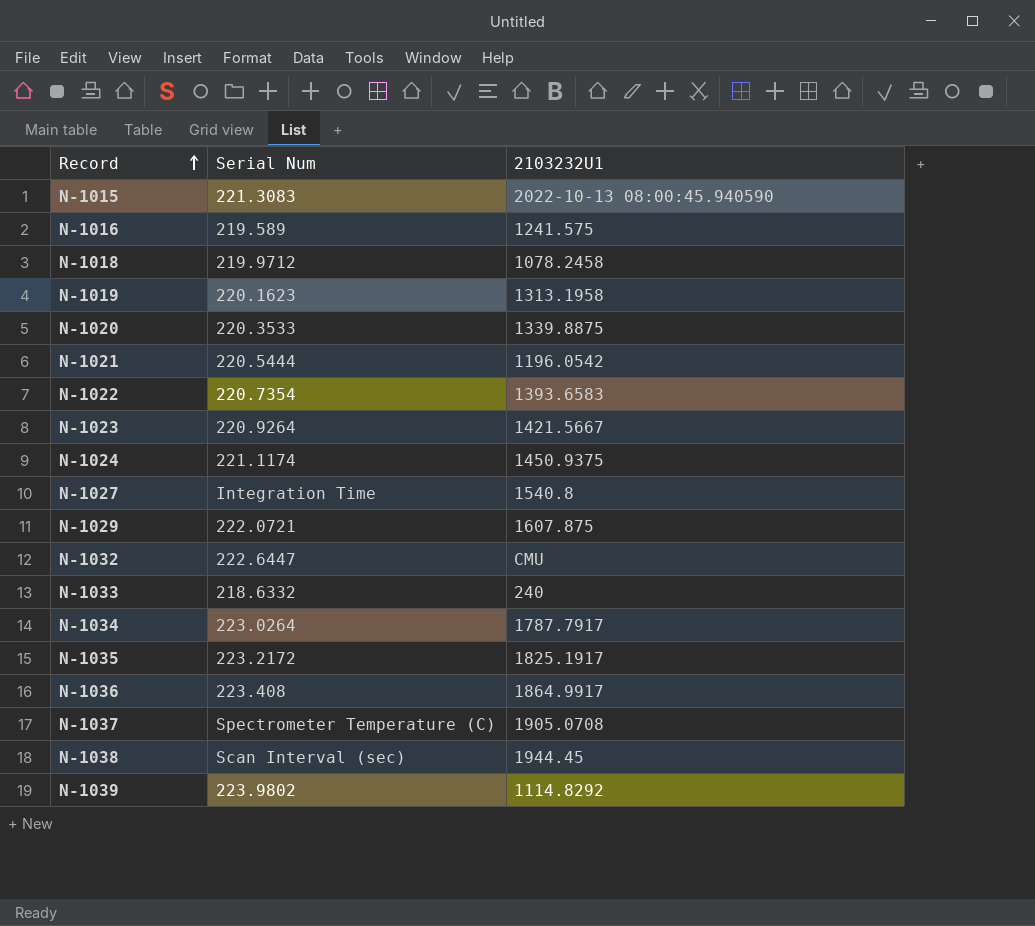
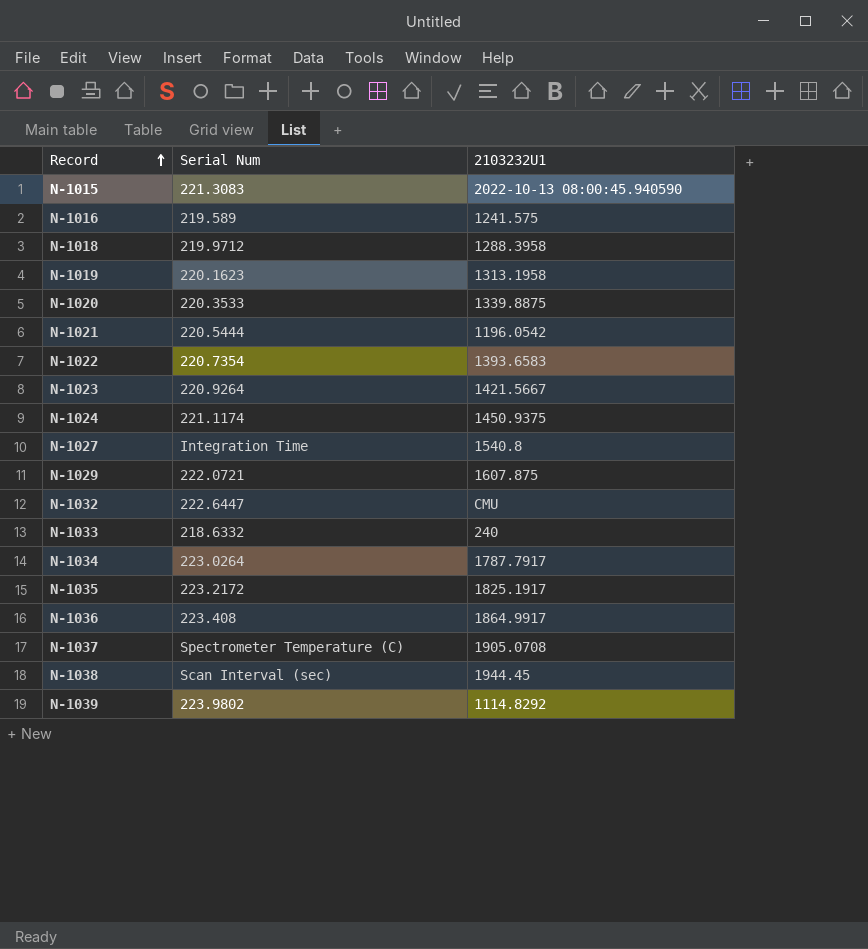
N-1018 | 2103232U1: 1078.2458 -> 1288.3958

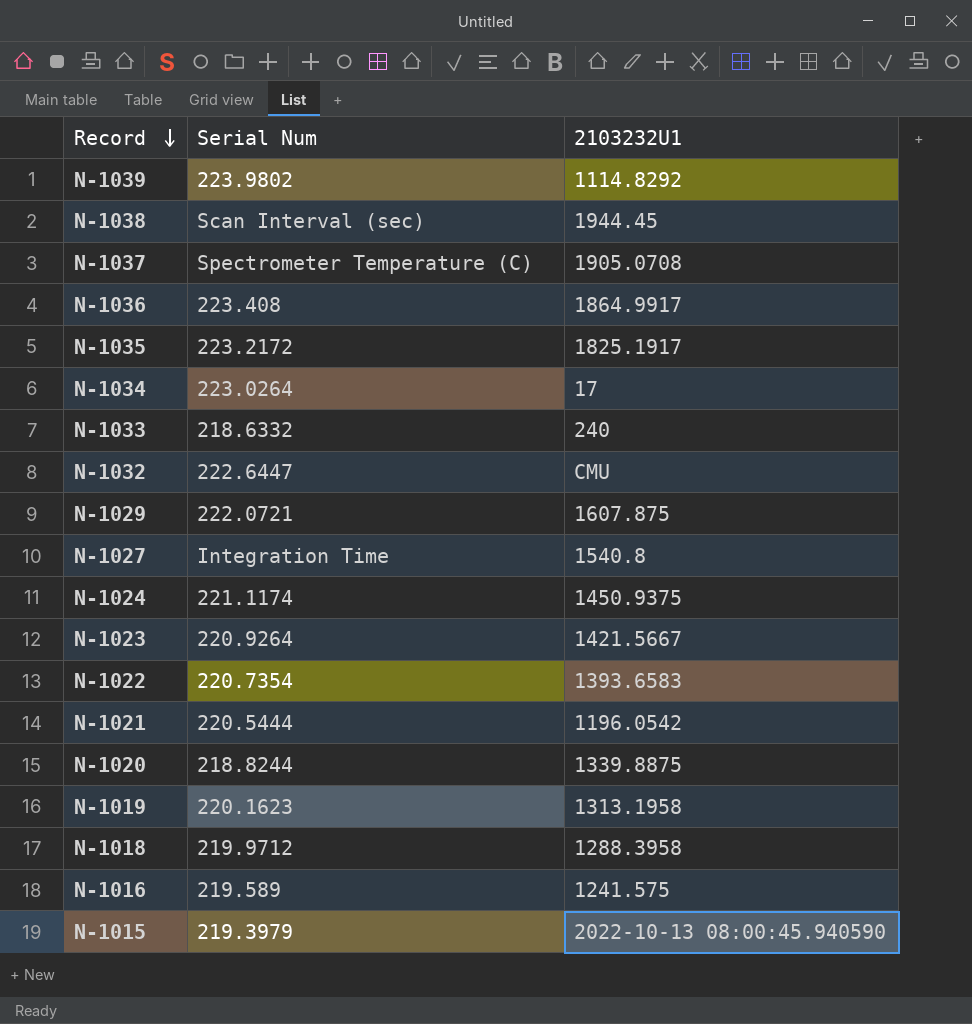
row order: Record ascending -> Record descending
N-1034 | 2103232U1: 1787.7917 -> 17
N-1020 | Serial Num: 220.3533 -> 218.8244
N-1015 | Serial Num: 221.3083 -> 219.3979

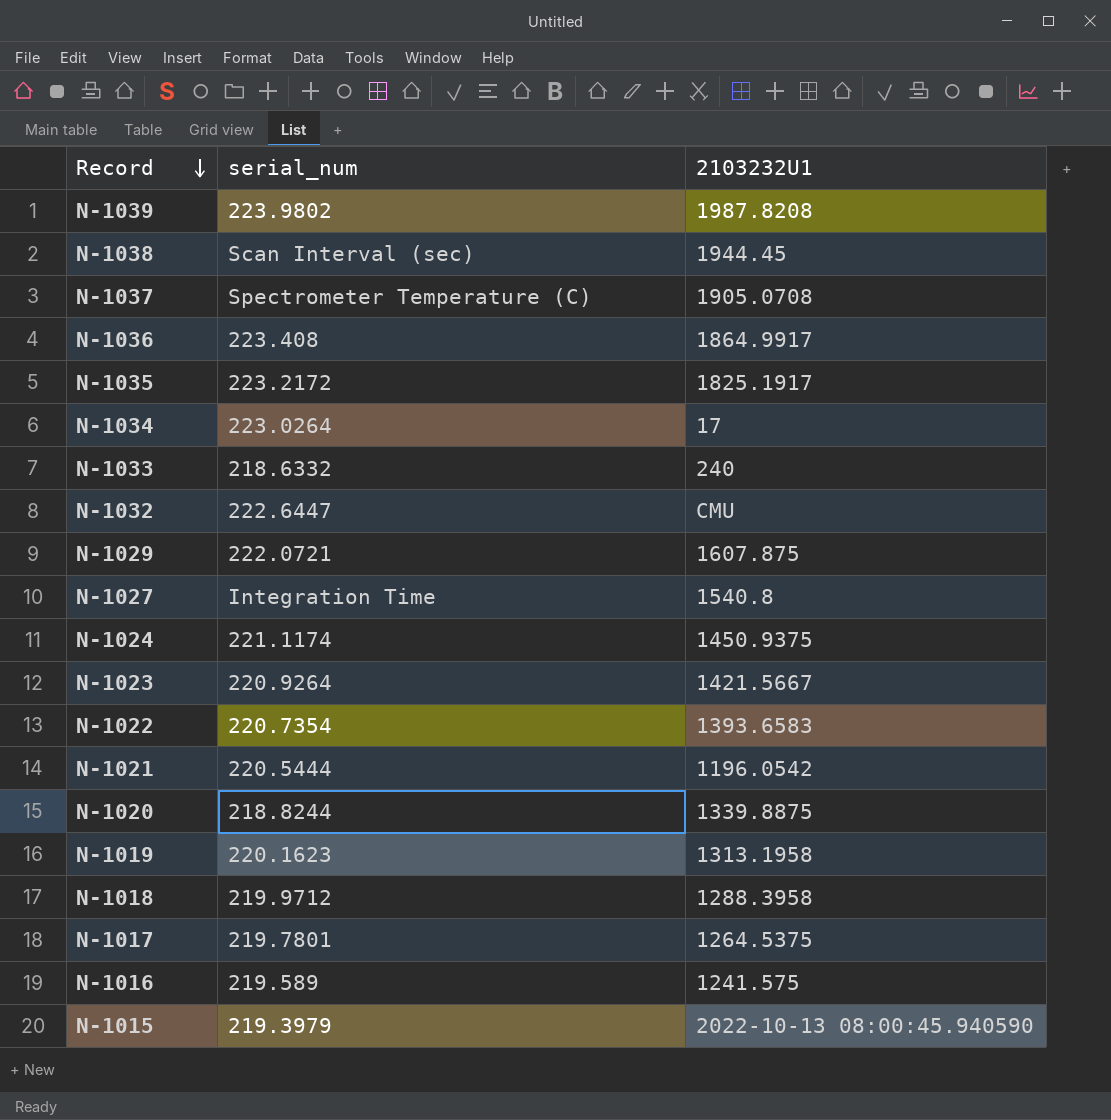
column name: Serial Num -> serial_num
N-1039 | 2103232U1: 1114.8292 -> 1987.8208
row N-1017: none -> 219.7801 | 1264.5375

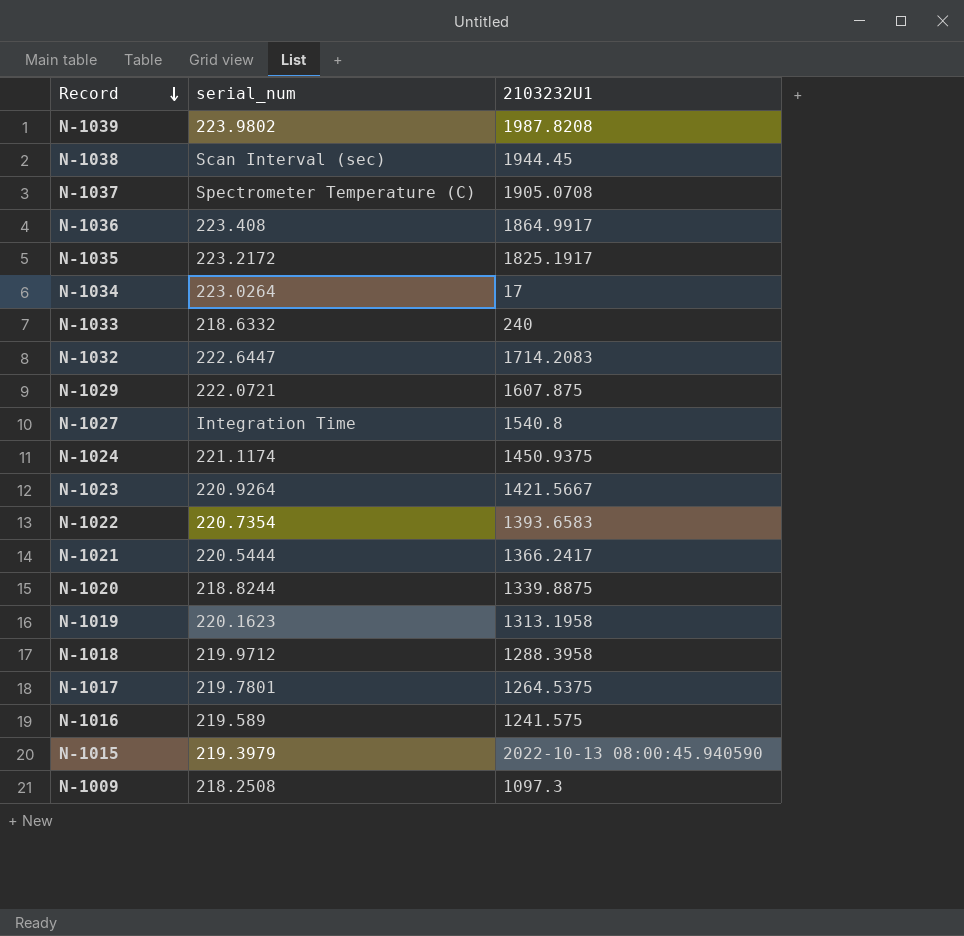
N-1032 | 2103232U1: CMU -> 1714.2083
N-1021 | 2103232U1: 1196.0542 -> 1366.2417
row N-1009: none -> 218.2508 | 1097.3

